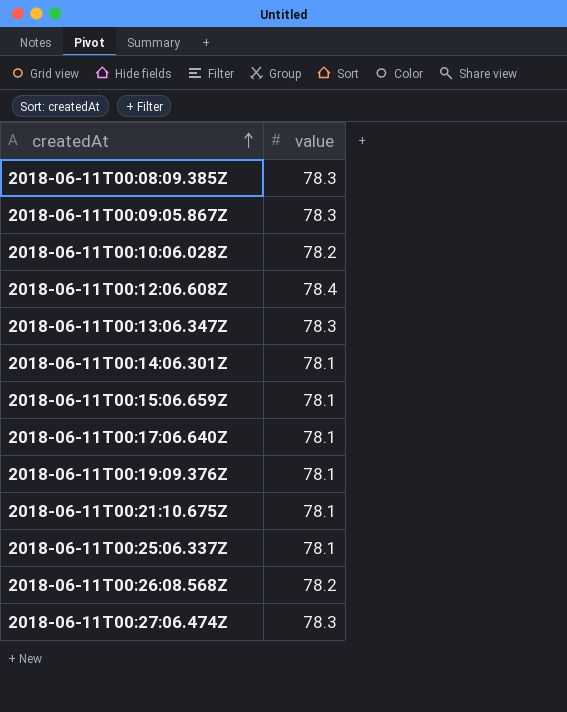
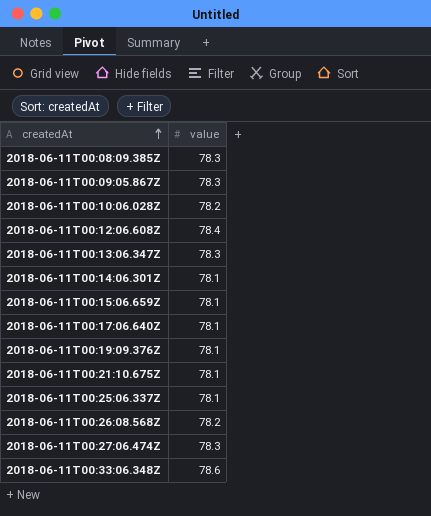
row 2018-06-11T00:33:06.348Z: none -> 78.6

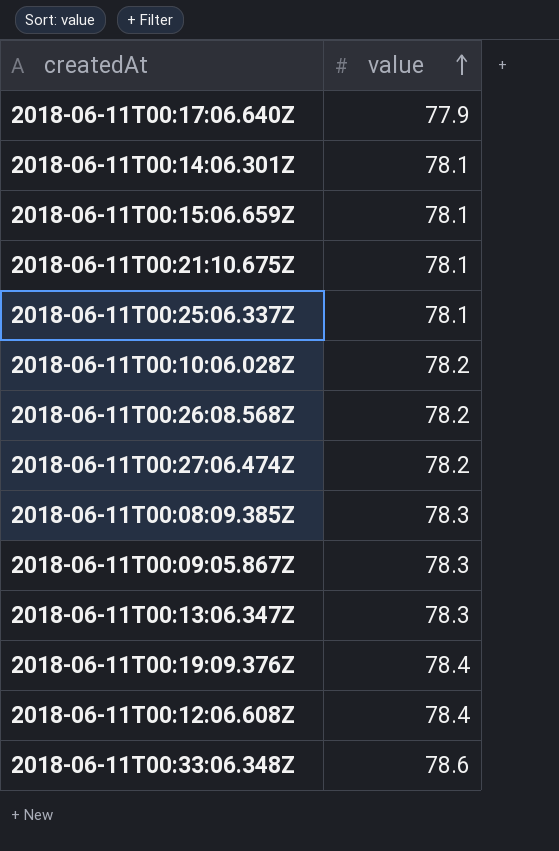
row order: createdAt ascending -> value ascending
2018-06-11T00:17:06.640Z | value: 78.1 -> 77.9
2018-06-11T00:27:06.474Z | value: 78.3 -> 78.2
2018-06-11T00:19:09.376Z | value: 78.1 -> 78.4

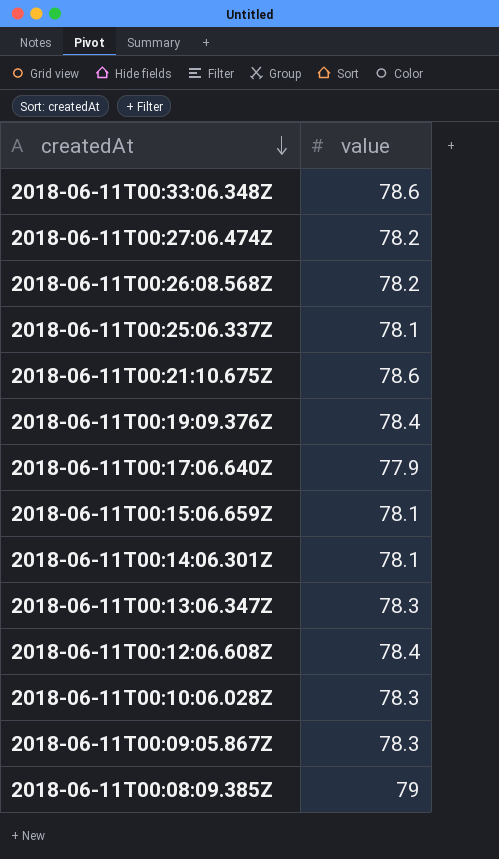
row order: value ascending -> createdAt descending
2018-06-11T00:21:10.675Z | value: 78.1 -> 78.6
2018-06-11T00:10:06.028Z | value: 78.2 -> 78.3
2018-06-11T00:08:09.385Z | value: 78.3 -> 79

